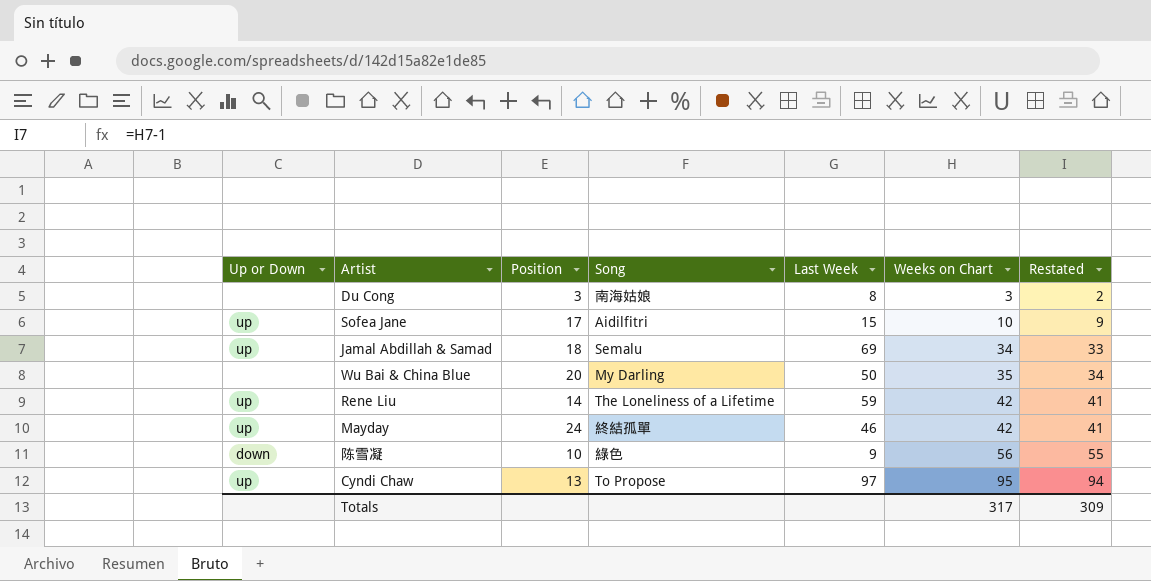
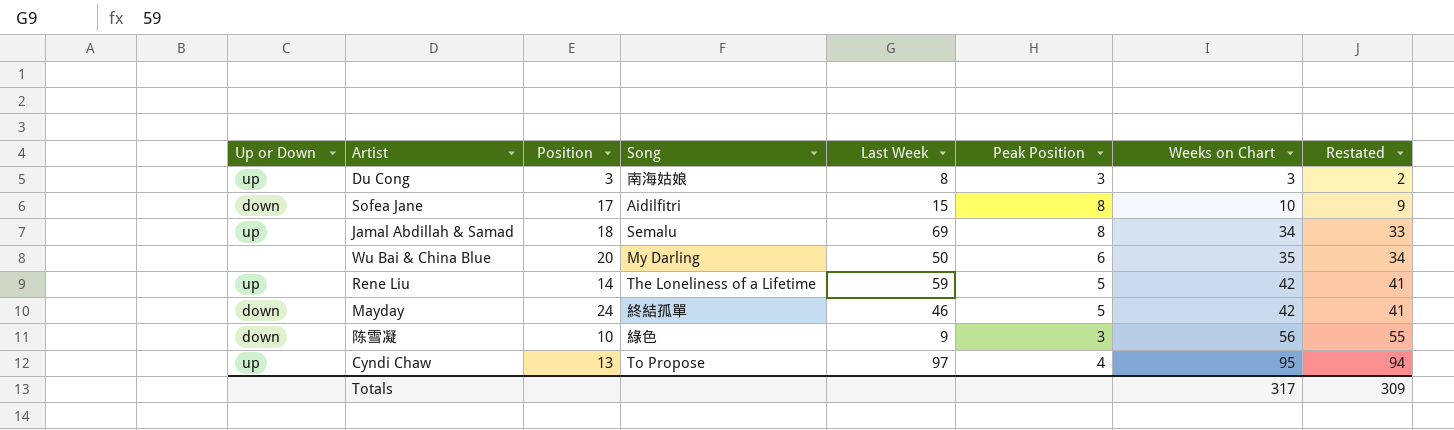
column Peak Position | position: none -> 6
Du Cong | Up or Down: none -> up
Sofea Jane | Up or Down: up -> down
Mayday | Up or Down: up -> down

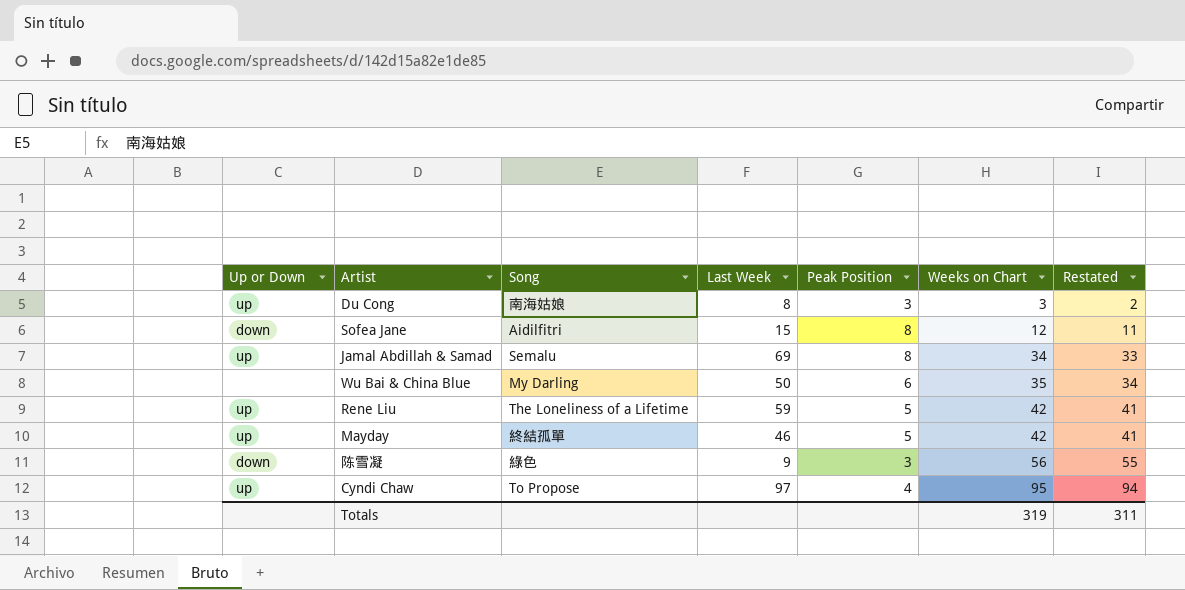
column Position | position: 3 -> none
Sofea Jane | Weeks on Chart: 10 -> 12
Sofea Jane | Restated: 9 -> 11
Mayday | Up or Down: down -> up
Totals | Weeks on Chart: 317 -> 319
Totals | Restated: 309 -> 311

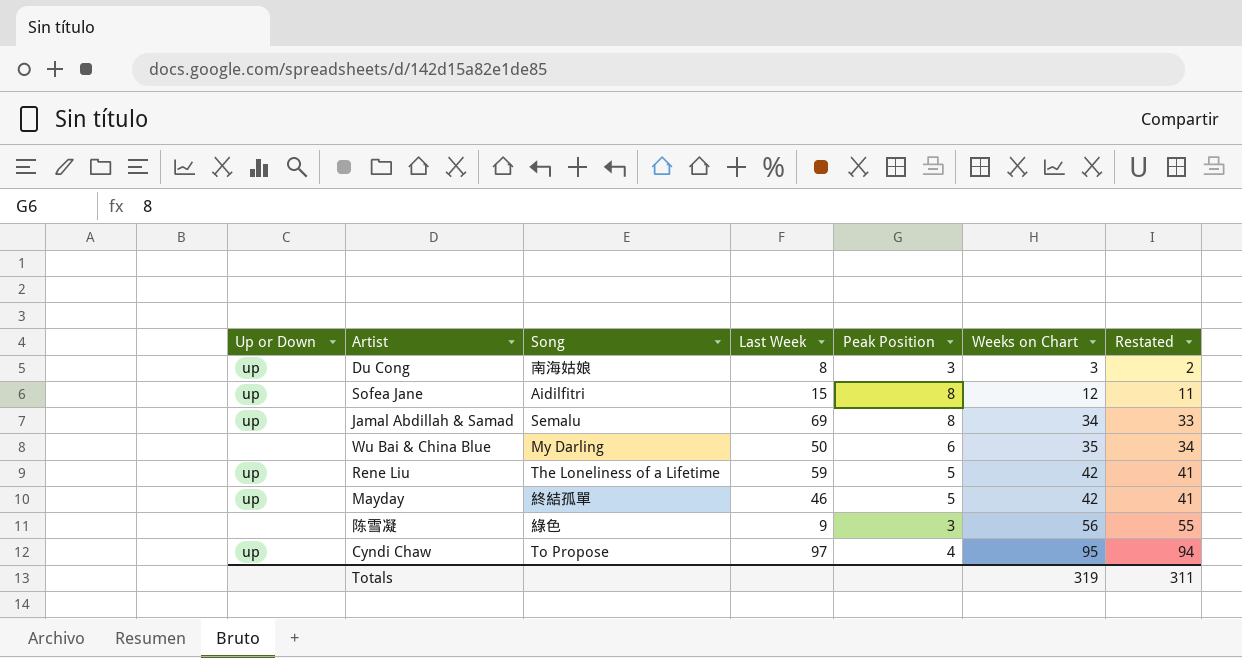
Sofea Jane | Up or Down: down -> up
陈雪凝 | Up or Down: down -> none

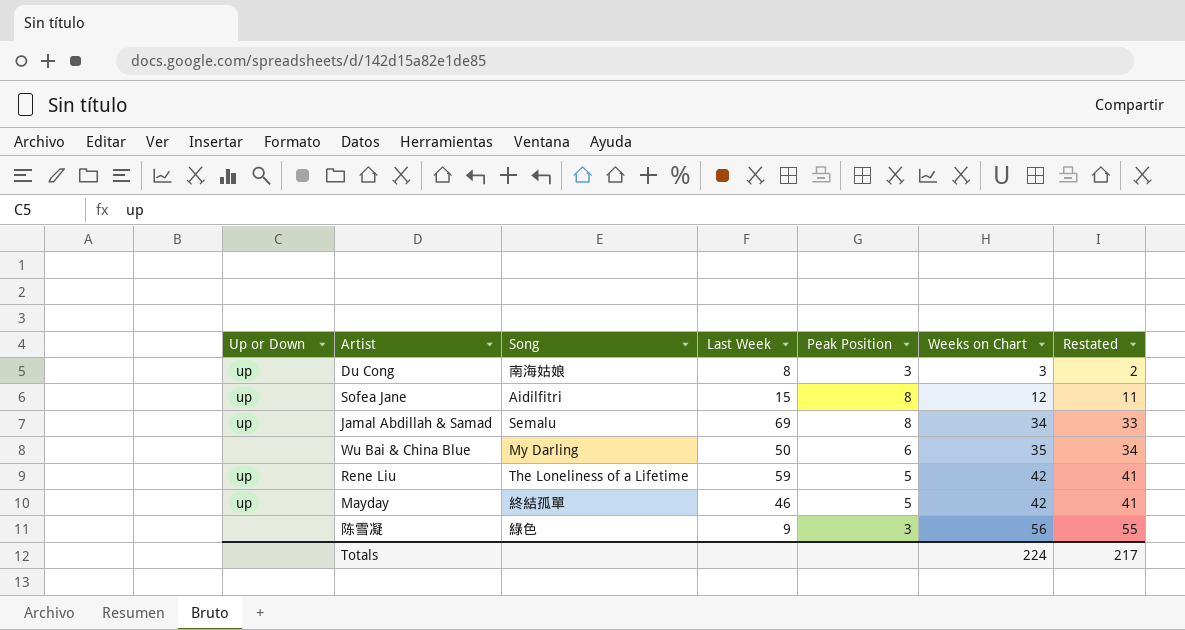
row Cyndi Chaw: up | To Propose | 97 | 4 | 95 | 94 -> none
Totals | Weeks on Chart: 319 -> 224
Totals | Restated: 311 -> 217

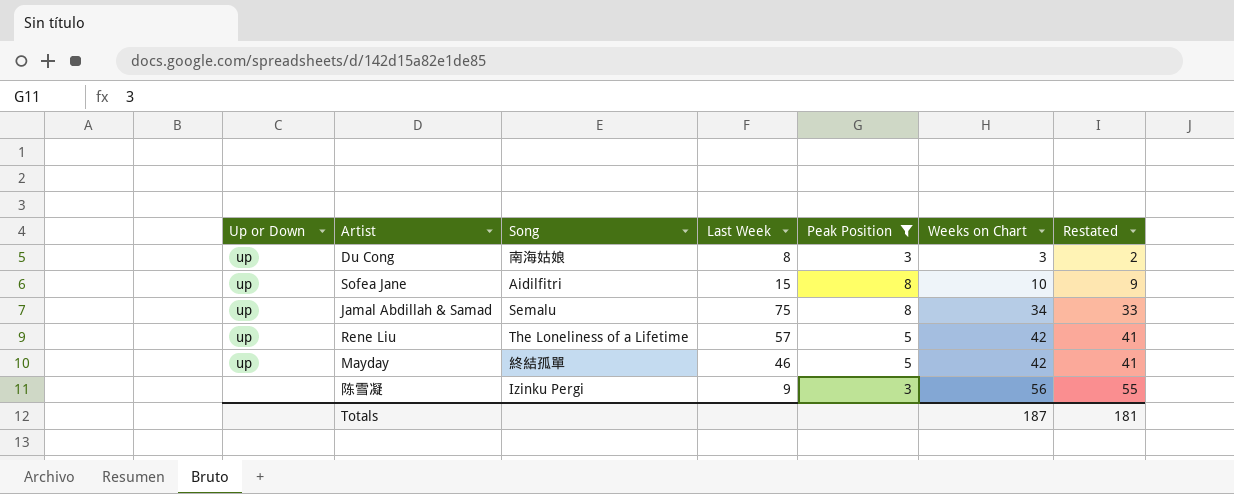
filter: none -> Peak Position != 6
Sofea Jane | Weeks on Chart: 12 -> 10
Sofea Jane | Restated: 11 -> 9
Jamal Abdillah & Samad | Last Week: 69 -> 75
Rene Liu | Last Week: 59 -> 57
陈雪凝 | Song: 綠色 -> Izinku Pergi
Totals | Weeks on Chart: 224 -> 187
Totals | Restated: 217 -> 181

